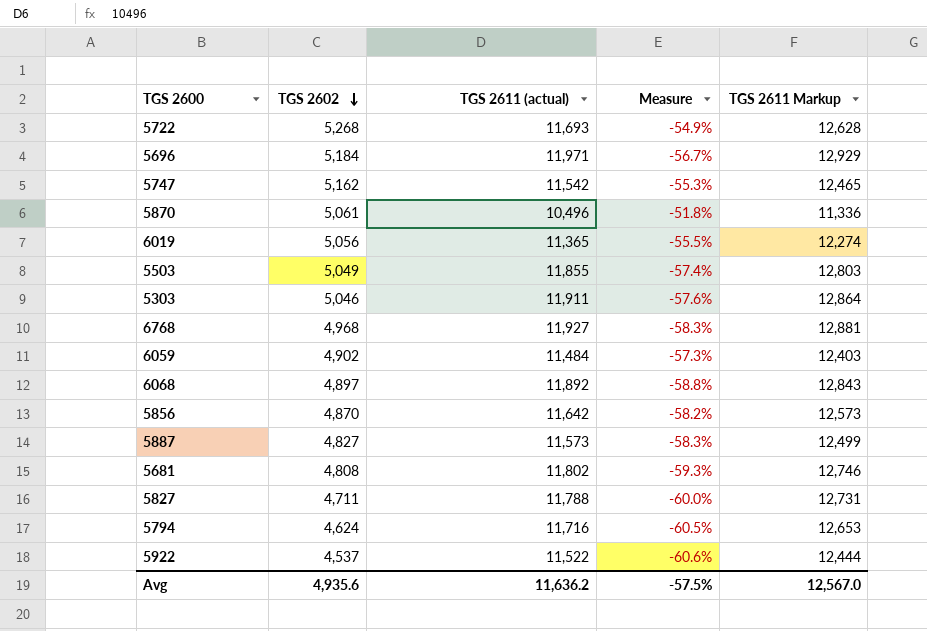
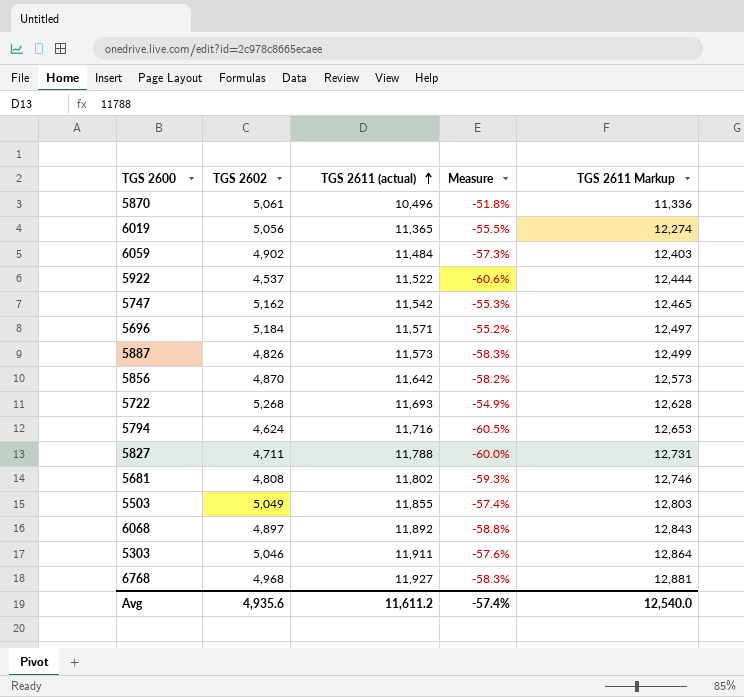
row order: TGS 2602 descending -> TGS 2611 (actual) ascending
5696 | TGS 2611 (actual): 11,971 -> 11,571
5696 | Measure: -56.7% -> -55.2%
5696 | TGS 2611 Markup: 12,929 -> 12,497
5887 | TGS 2602: 4,827 -> 4,826
Avg | TGS 2611 (actual): 11,636.2 -> 11,611.2
Avg | Measure: -57.5% -> -57.4%
Avg | TGS 2611 Markup: 12,567.0 -> 12,540.0

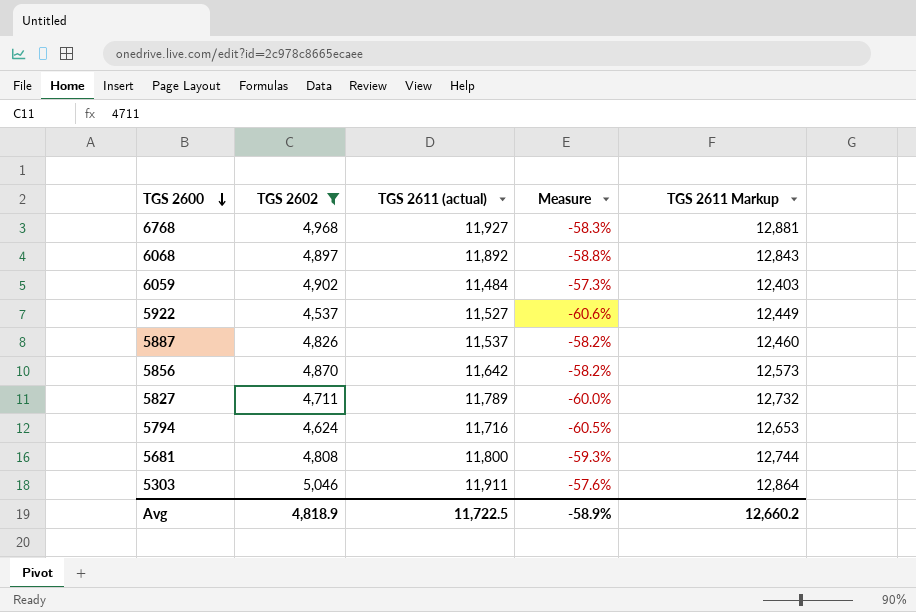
filter: none -> TGS 2602 <= 5,046
row order: TGS 2611 (actual) ascending -> TGS 2600 descending
5922 | TGS 2611 (actual): 11,522 -> 11,527
5922 | TGS 2611 Markup: 12,444 -> 12,449
5887 | TGS 2611 (actual): 11,573 -> 11,537
5887 | Measure: -58.3% -> -58.2%
5887 | TGS 2611 Markup: 12,499 -> 12,460
5827 | TGS 2611 (actual): 11,788 -> 11,789
5827 | TGS 2611 Markup: 12,731 -> 12,732
5681 | TGS 2611 (actual): 11,802 -> 11,800
5681 | TGS 2611 Markup: 12,746 -> 12,744
Avg | TGS 2602: 4,935.6 -> 4,818.9
Avg | TGS 2611 (actual): 11,611.2 -> 11,722.5
Avg | Measure: -57.4% -> -58.9%
Avg | TGS 2611 Markup: 12,540.0 -> 12,660.2

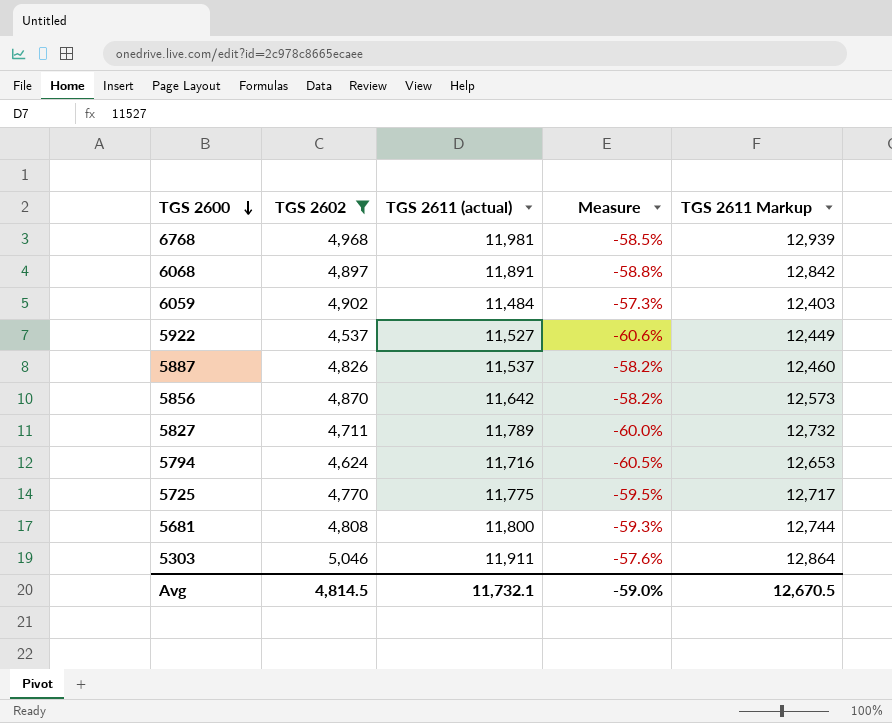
6768 | TGS 2611 (actual): 11,927 -> 11,981
6768 | Measure: -58.3% -> -58.5%
6768 | TGS 2611 Markup: 12,881 -> 12,939
6068 | TGS 2611 (actual): 11,892 -> 11,891
6068 | TGS 2611 Markup: 12,843 -> 12,842
row 5725: none -> 4,770 | 11,775 | -59.5% | 12,717
Avg | TGS 2602: 4,818.9 -> 4,814.5
Avg | TGS 2611 (actual): 11,722.5 -> 11,732.1
Avg | Measure: -58.9% -> -59.0%
Avg | TGS 2611 Markup: 12,660.2 -> 12,670.5

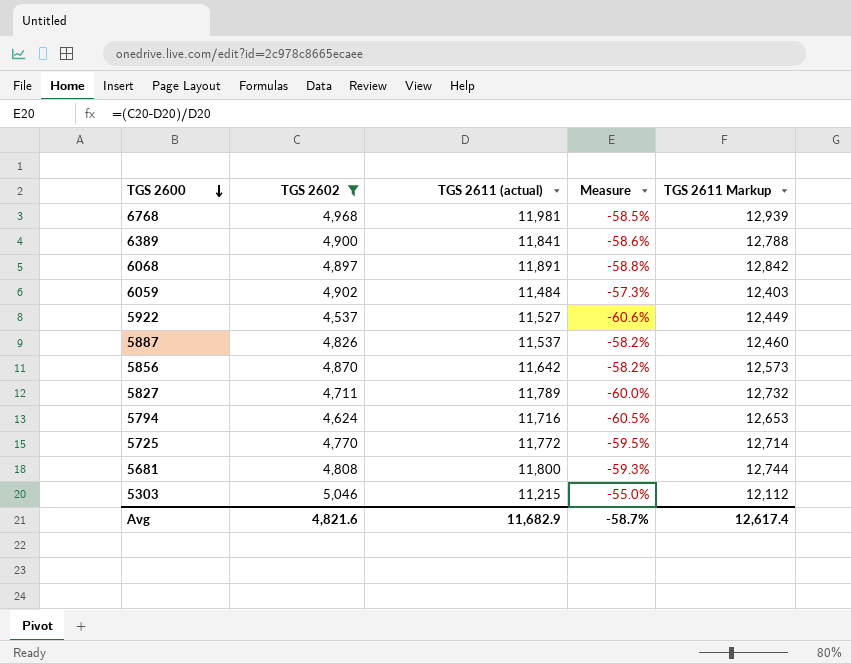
row 6389: none -> 4,900 | 11,841 | -58.6% | 12,788
5725 | TGS 2611 (actual): 11,775 -> 11,772
5725 | TGS 2611 Markup: 12,717 -> 12,714
5303 | TGS 2611 (actual): 11,911 -> 11,215
5303 | Measure: -57.6% -> -55.0%
5303 | TGS 2611 Markup: 12,864 -> 12,112
Avg | TGS 2602: 4,814.5 -> 4,821.6
Avg | TGS 2611 (actual): 11,732.1 -> 11,682.9
Avg | Measure: -59.0% -> -58.7%
Avg | TGS 2611 Markup: 12,670.5 -> 12,617.4

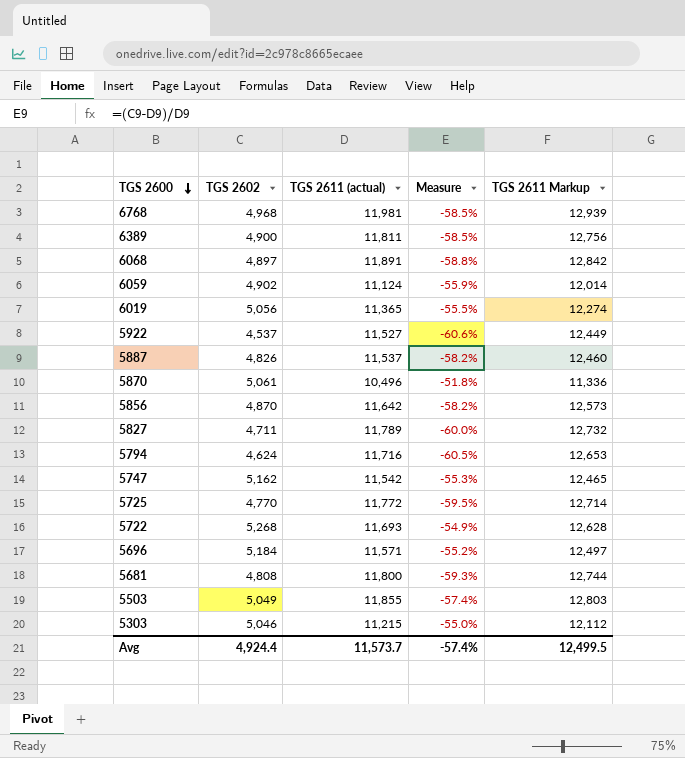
filter: TGS 2602 <= 5,046 -> none
6389 | TGS 2611 (actual): 11,841 -> 11,811
6389 | Measure: -58.6% -> -58.5%
6389 | TGS 2611 Markup: 12,788 -> 12,756
6059 | TGS 2611 (actual): 11,484 -> 11,124
6059 | Measure: -57.3% -> -55.9%
6059 | TGS 2611 Markup: 12,403 -> 12,014
Avg | TGS 2602: 4,821.6 -> 4,924.4
Avg | TGS 2611 (actual): 11,682.9 -> 11,573.7
Avg | Measure: -58.7% -> -57.4%
Avg | TGS 2611 Markup: 12,617.4 -> 12,499.5

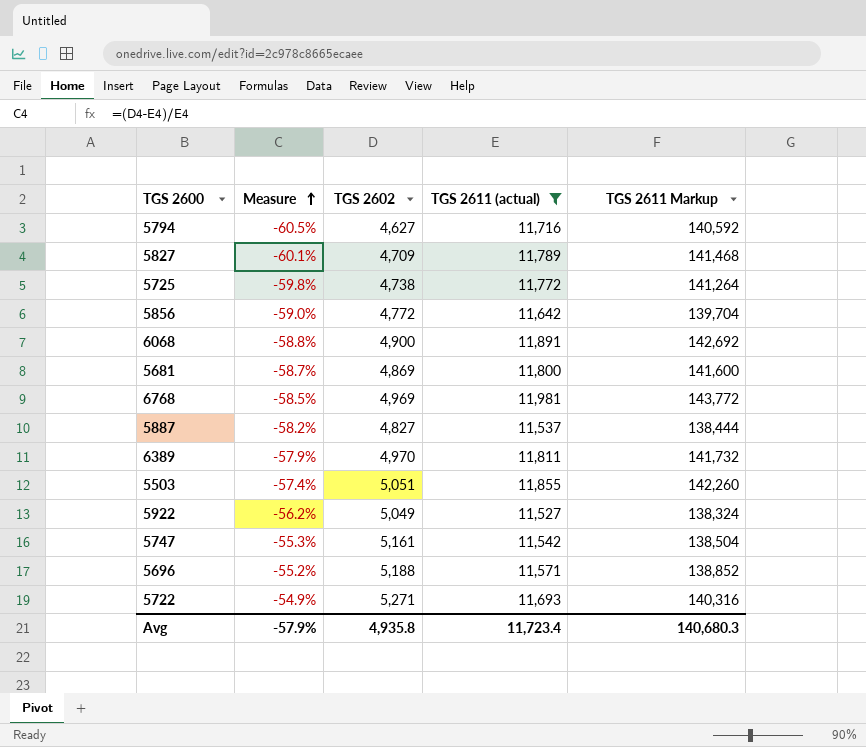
filter: none -> TGS 2611 (actual) >= 11,527
row order: TGS 2600 descending -> Measure ascending
column Measure | position: 4 -> 2
column TGS 2611 Markup | formula: [TGS 2611 (actual)] * 1.08 -> [TGS 2611 (actual)] * 12
5794 | TGS 2602: 4,624 -> 4,627
5827 | Measure: -60.0% -> -60.1%
5827 | TGS 2602: 4,711 -> 4,709
5725 | Measure: -59.5% -> -59.8%
5725 | TGS 2602: 4,770 -> 4,738
5856 | Measure: -58.2% -> -59.0%
5856 | TGS 2602: 4,870 -> 4,772
6068 | TGS 2602: 4,897 -> 4,900
5681 | Measure: -59.3% -> -58.7%
5681 | TGS 2602: 4,808 -> 4,869
6768 | TGS 2602: 4,968 -> 4,969
5887 | TGS 2602: 4,826 -> 4,827
6389 | Measure: -58.5% -> -57.9%
6389 | TGS 2602: 4,900 -> 4,970
5503 | TGS 2602: 5,049 -> 5,051
5922 | Measure: -60.6% -> -56.2%
5922 | TGS 2602: 4,537 -> 5,049
5747 | TGS 2602: 5,162 -> 5,161
5696 | TGS 2602: 5,184 -> 5,188
5722 | TGS 2602: 5,268 -> 5,271
Avg | Measure: -57.4% -> -57.9%
Avg | TGS 2602: 4,924.4 -> 4,935.8
Avg | TGS 2611 (actual): 11,573.7 -> 11,723.4
Avg | TGS 2611 Markup: 12,499.5 -> 140,680.3

